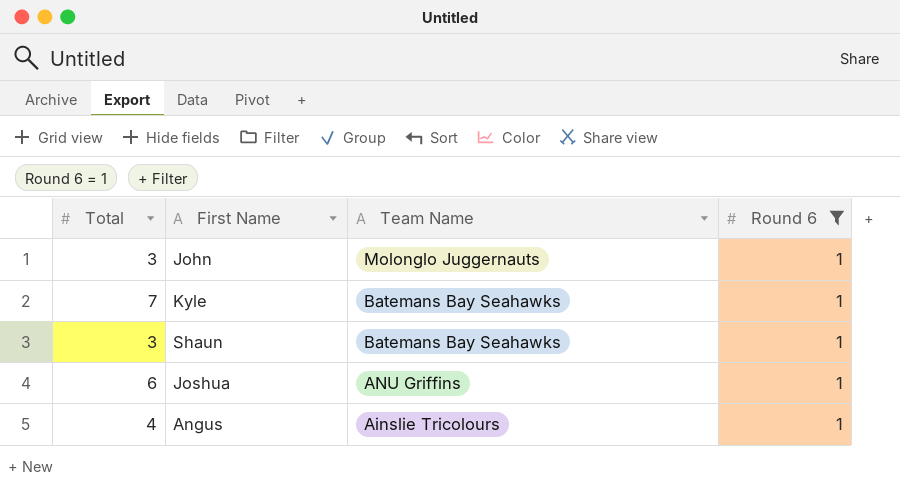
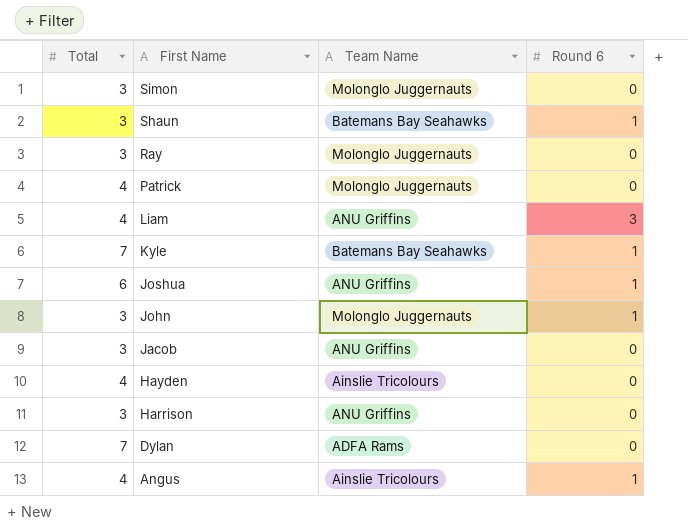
filter: Round 6 = 1 -> none
row order: Team Name descending -> First Name descending

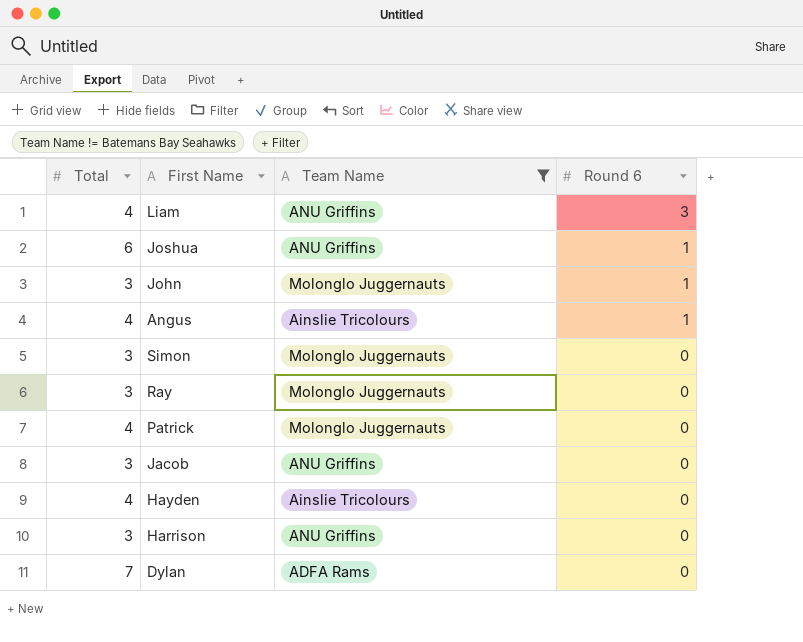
filter: none -> Team Name != Batemans Bay Seahawks
row order: First Name descending -> Round 6 descending

